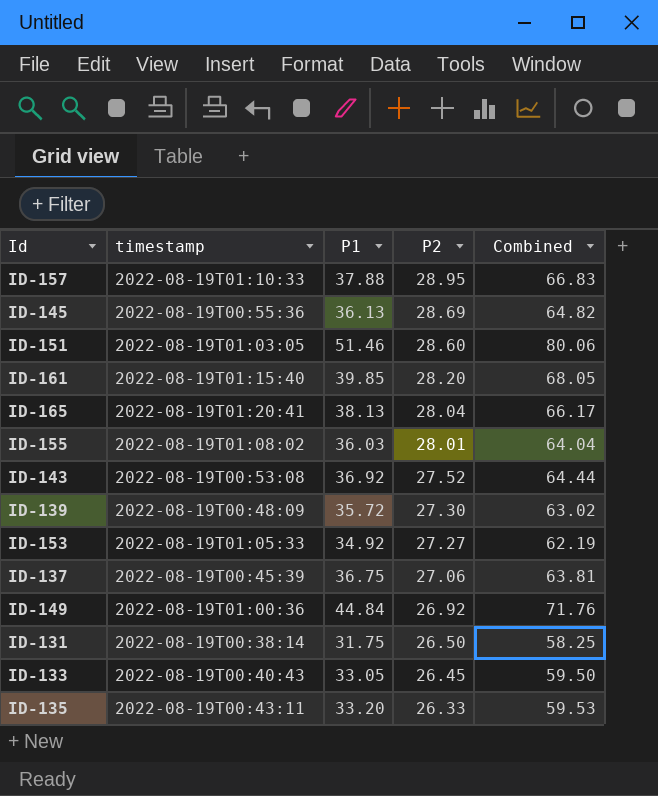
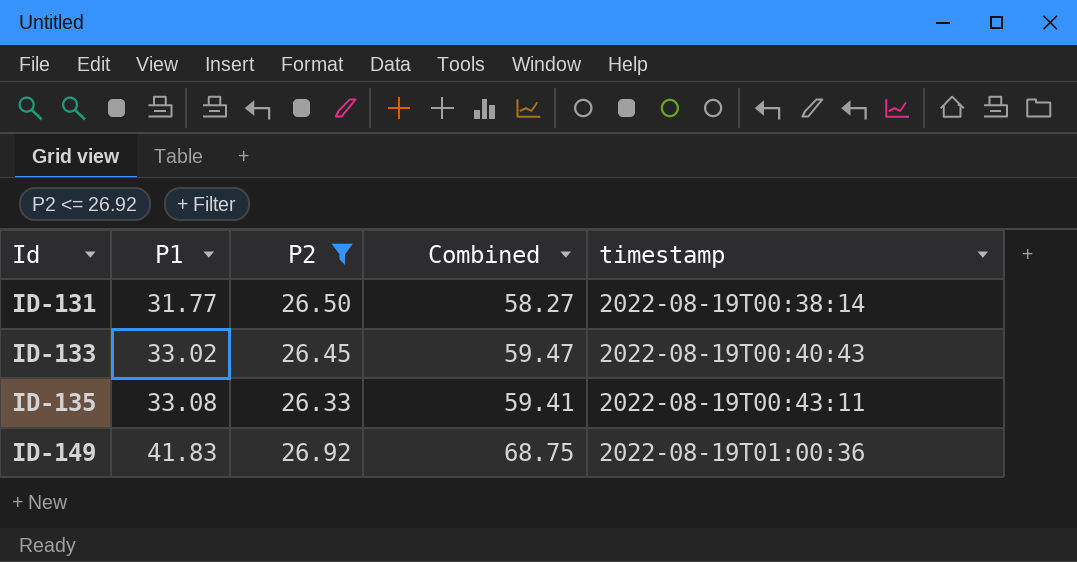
filter: none -> P2 <= 26.92
row order: P2 descending -> Id ascending
column timestamp | position: 2 -> 5
ID-131 | P1: 31.75 -> 31.77
ID-131 | Combined: 58.25 -> 58.27
ID-133 | P1: 33.05 -> 33.02
ID-133 | Combined: 59.50 -> 59.47
ID-135 | P1: 33.20 -> 33.08
ID-135 | Combined: 59.53 -> 59.41
ID-149 | P1: 44.84 -> 41.83
ID-149 | Combined: 71.76 -> 68.75

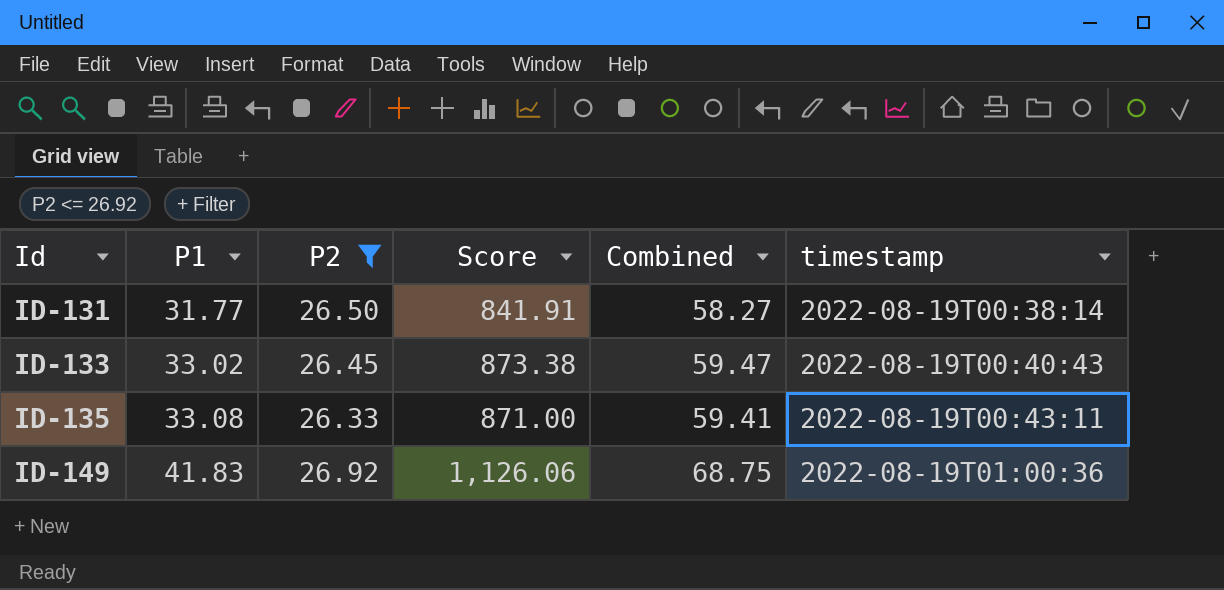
column Score | formula: none -> [P1] * [P2]

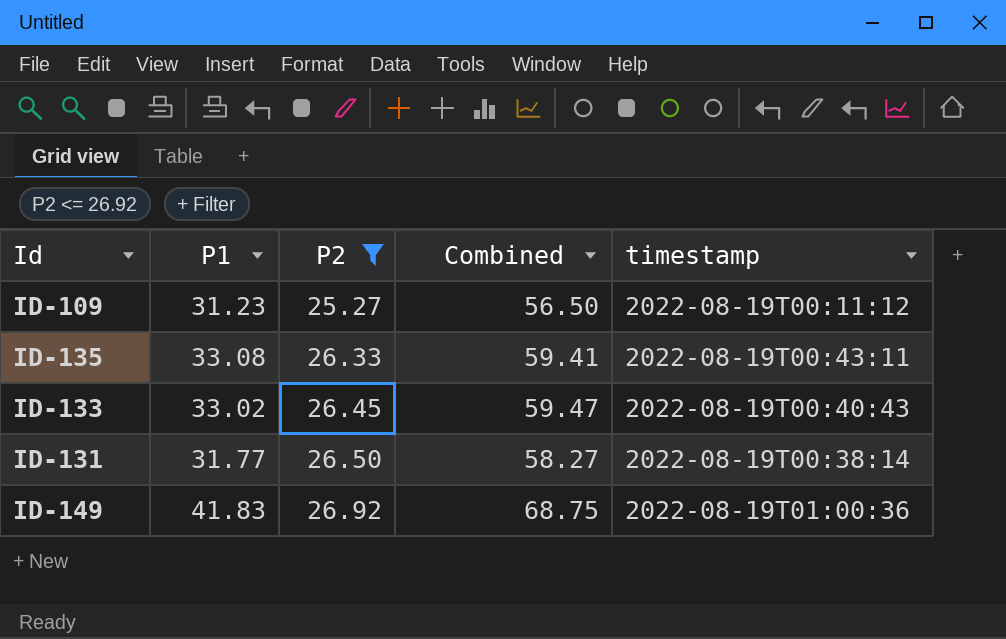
row order: Id ascending -> P2 ascending
column Score | formula: [P1] * [P2] -> none
row ID-109: none -> 31.23 | 25.27 | 56.50 | 2022-08-19T00:11:12

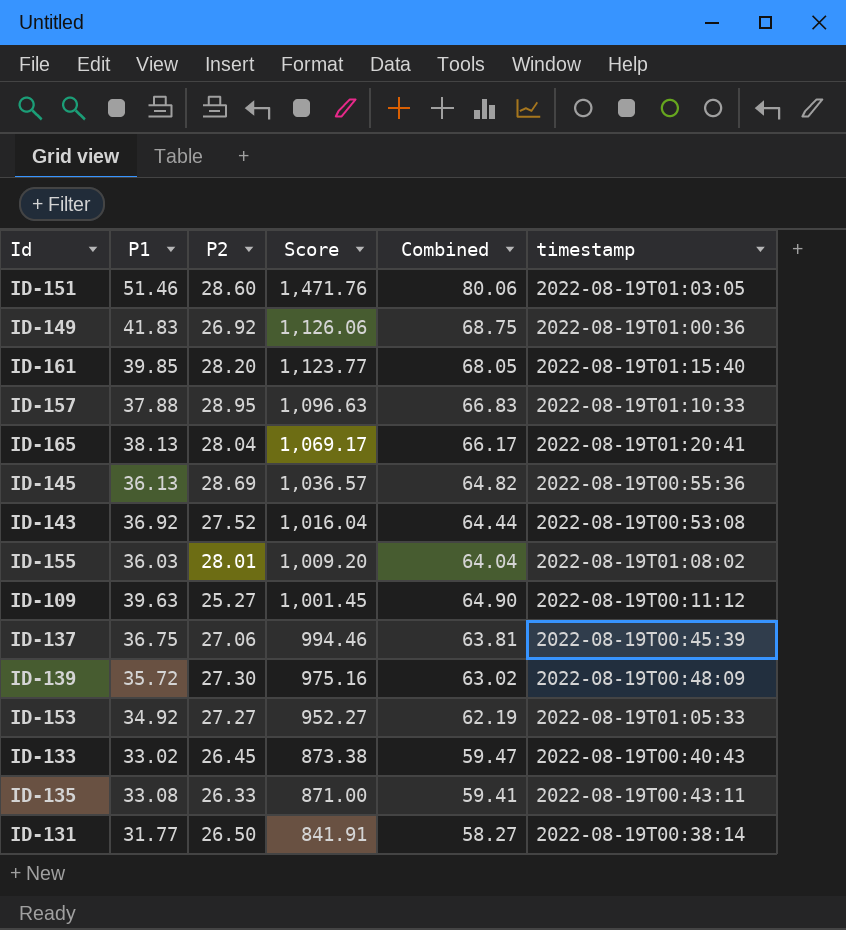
filter: P2 <= 26.92 -> none
row order: P2 ascending -> Score descending
column Score | formula: none -> [P1] * [P2]
ID-109 | P1: 31.23 -> 39.63
ID-109 | Combined: 56.50 -> 64.90

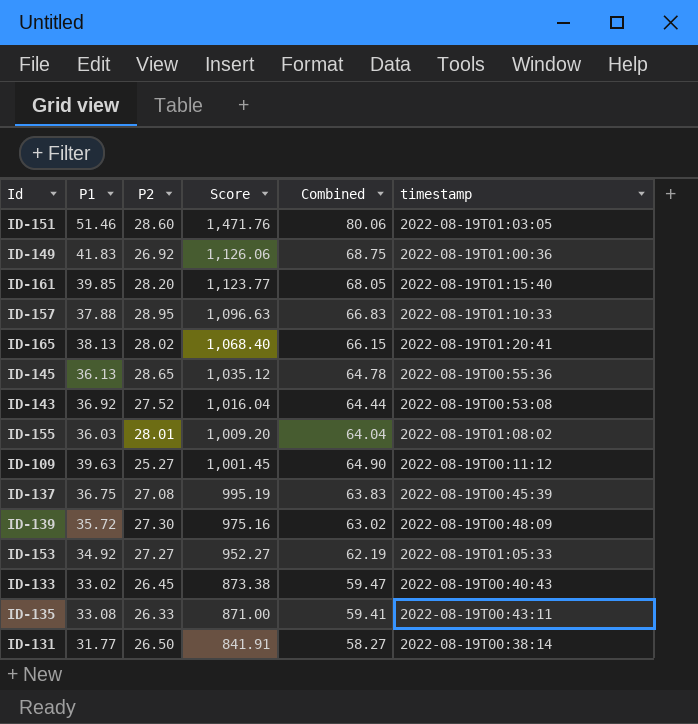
ID-165 | P2: 28.04 -> 28.02
ID-165 | Score: 1,069.17 -> 1,068.40
ID-165 | Combined: 66.17 -> 66.15
ID-145 | P2: 28.69 -> 28.65
ID-145 | Score: 1,036.57 -> 1,035.12
ID-145 | Combined: 64.82 -> 64.78
ID-137 | P2: 27.06 -> 27.08
ID-137 | Score: 994.46 -> 995.19
ID-137 | Combined: 63.81 -> 63.83

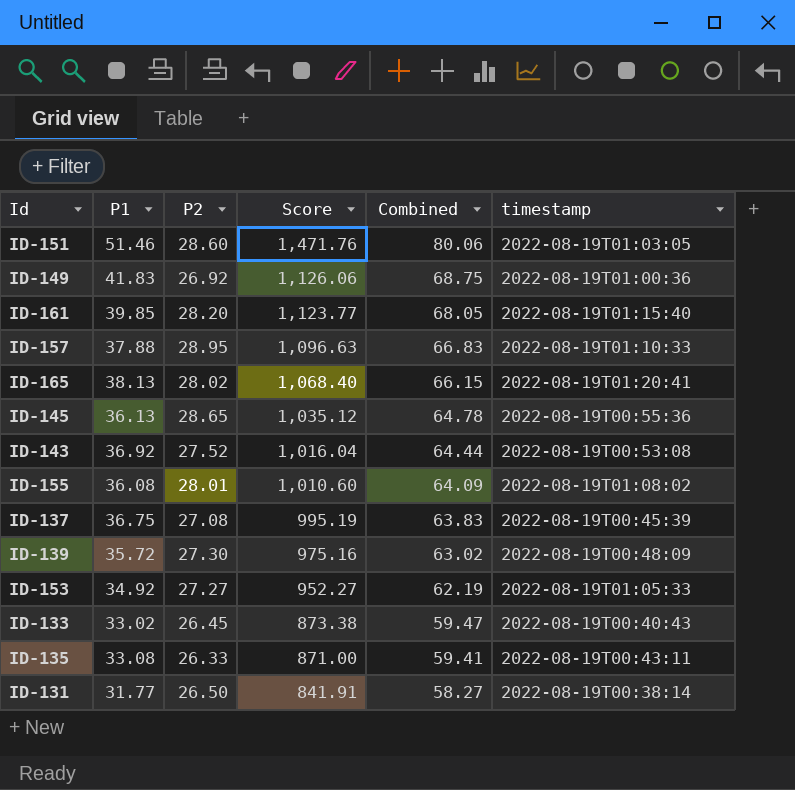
row ID-109: 39.63 | 25.27 | 1,001.45 | 64.90 | 2022-08-19T00:11:12 -> none
ID-155 | P1: 36.03 -> 36.08
ID-155 | Score: 1,009.20 -> 1,010.60
ID-155 | Combined: 64.04 -> 64.09

